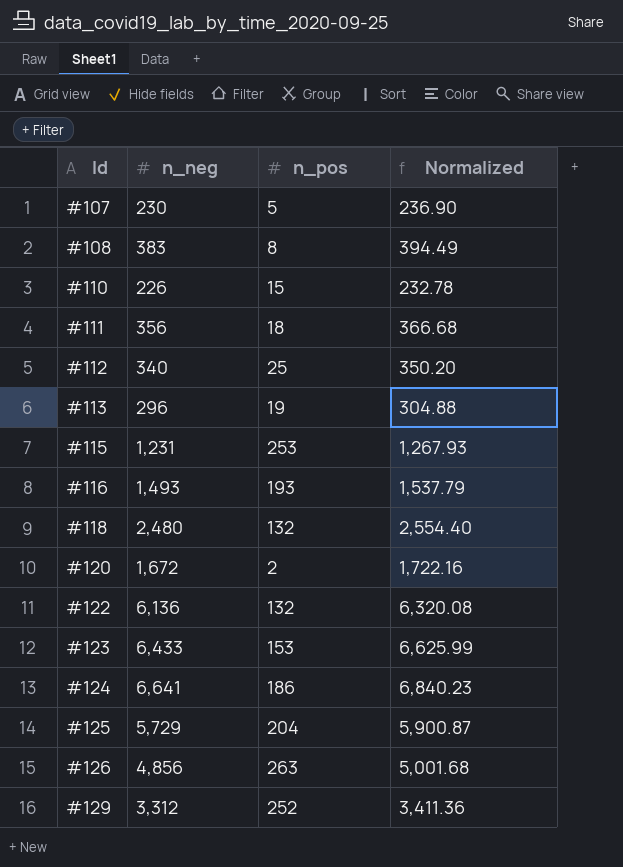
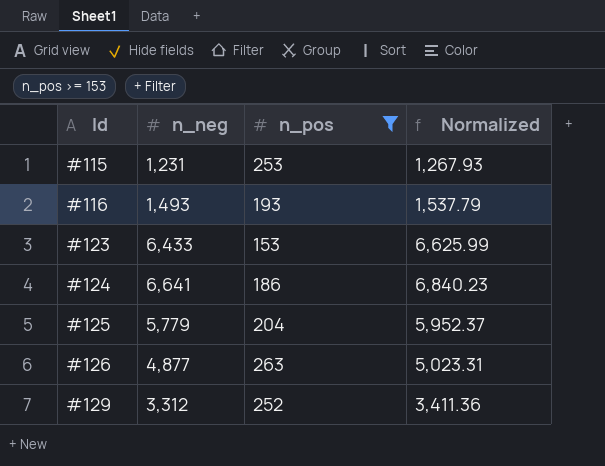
filter: none -> n_pos >= 153
#125 | n_neg: 5,729 -> 5,779
#125 | Normalized: 5,900.87 -> 5,952.37
#126 | n_neg: 4,856 -> 4,877
#126 | Normalized: 5,001.68 -> 5,023.31

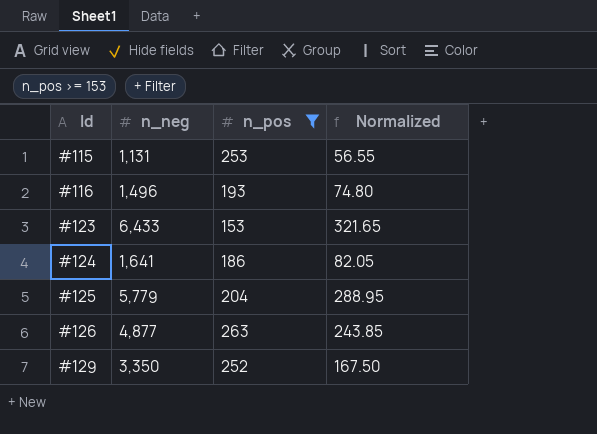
column Normalized | formula: [n_neg] * 1.03 -> [n_neg] * 0.05
#115 | n_neg: 1,231 -> 1,131
#116 | n_neg: 1,493 -> 1,496
#124 | n_neg: 6,641 -> 1,641
#129 | n_neg: 3,312 -> 3,350

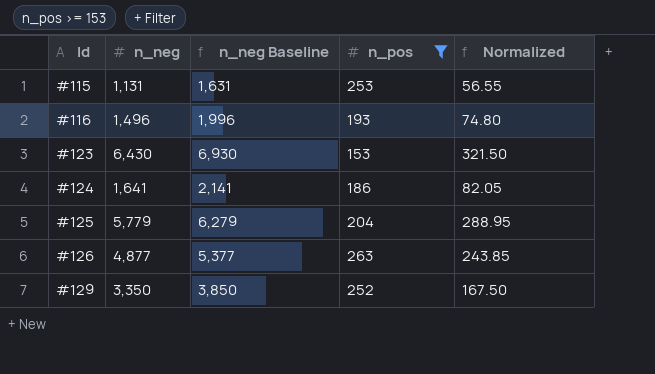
column n_neg Baseline | formula: none -> [n_neg] + 500
#123 | n_neg: 6,433 -> 6,430
#123 | Normalized: 321.65 -> 321.50

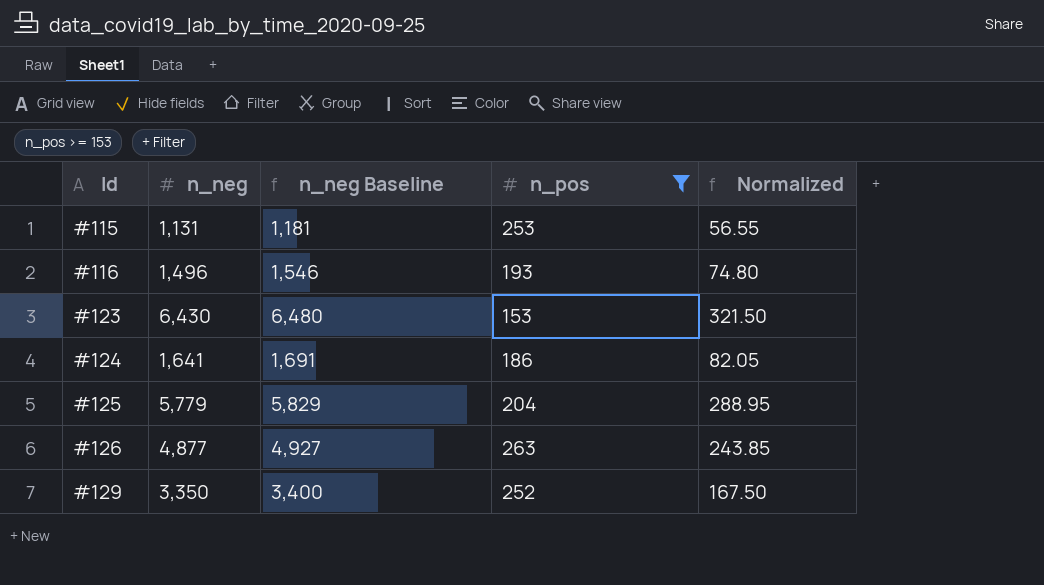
column n_neg Baseline | formula: [n_neg] + 500 -> [n_neg] + 50

